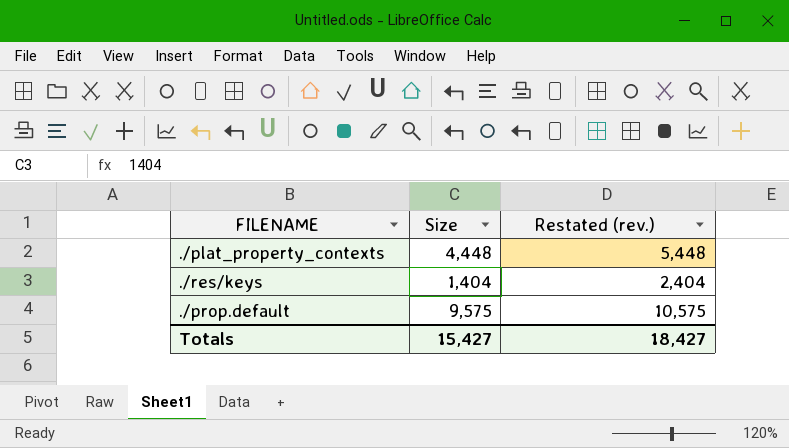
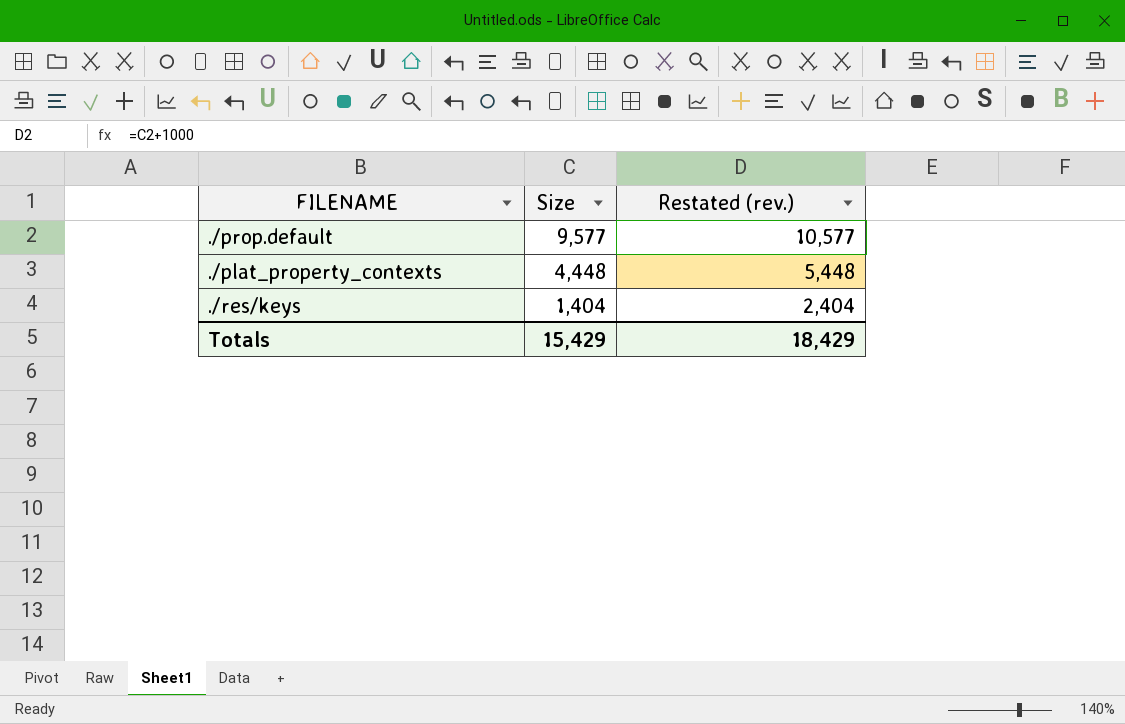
row order: none -> Size descending
./prop.default | Size: 9,575 -> 9,577
./prop.default | Restated (rev.): 10,575 -> 10,577
Totals | Size: 15,427 -> 15,429
Totals | Restated (rev.): 18,427 -> 18,429

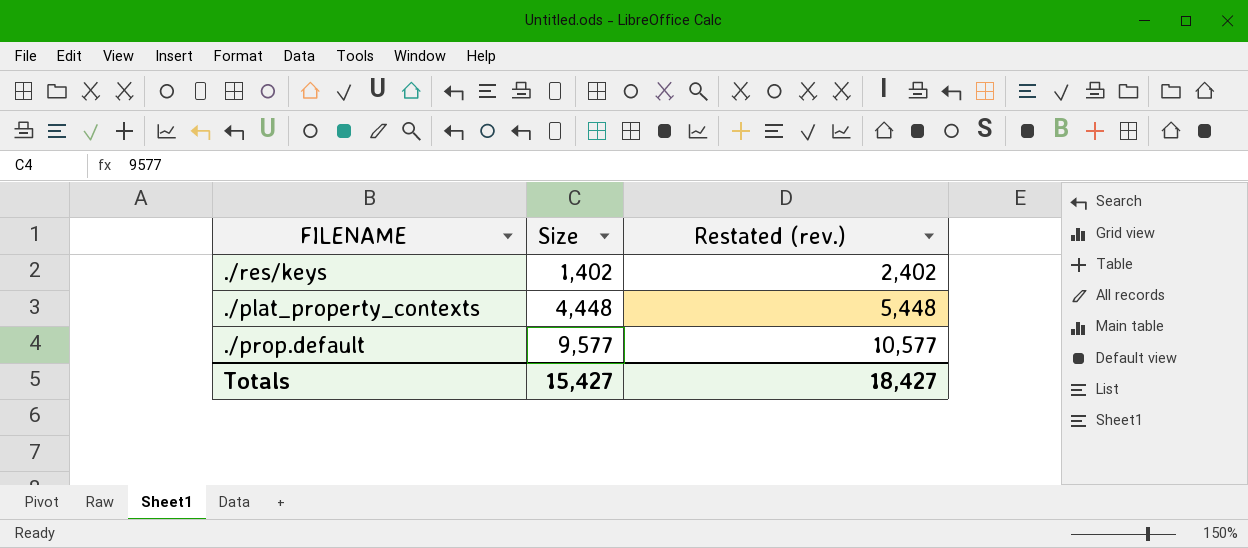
row order: Size descending -> Size ascending
./res/keys | Size: 1,404 -> 1,402
./res/keys | Restated (rev.): 2,404 -> 2,402
Totals | Size: 15,429 -> 15,427
Totals | Restated (rev.): 18,429 -> 18,427

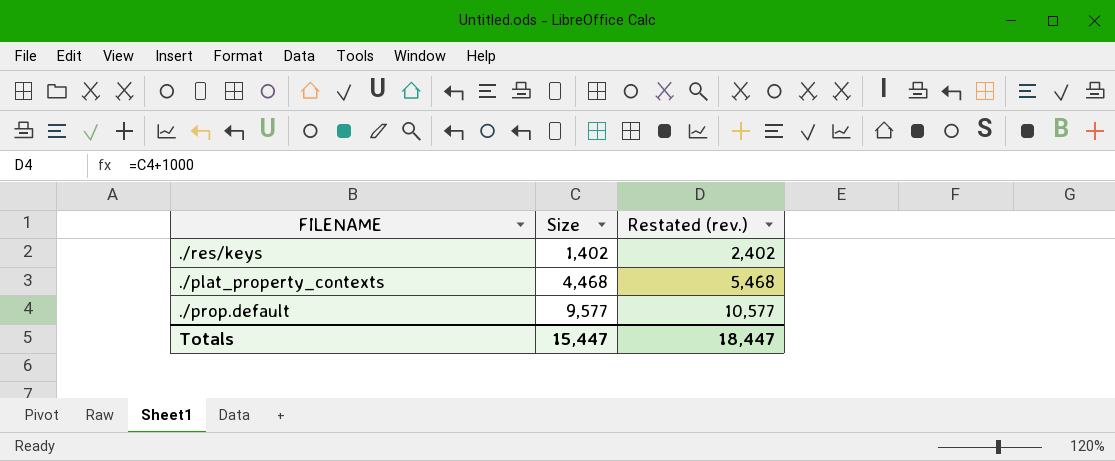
./plat_property_contexts | Size: 4,448 -> 4,468
./plat_property_contexts | Restated (rev.): 5,448 -> 5,468
Totals | Size: 15,427 -> 15,447
Totals | Restated (rev.): 18,427 -> 18,447

